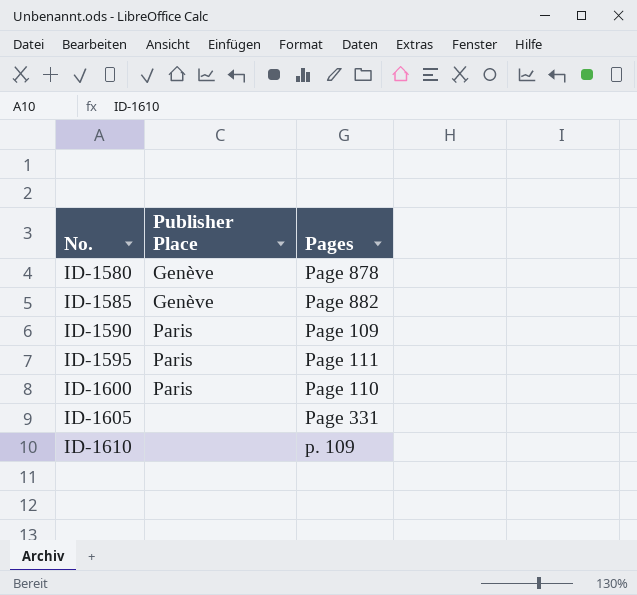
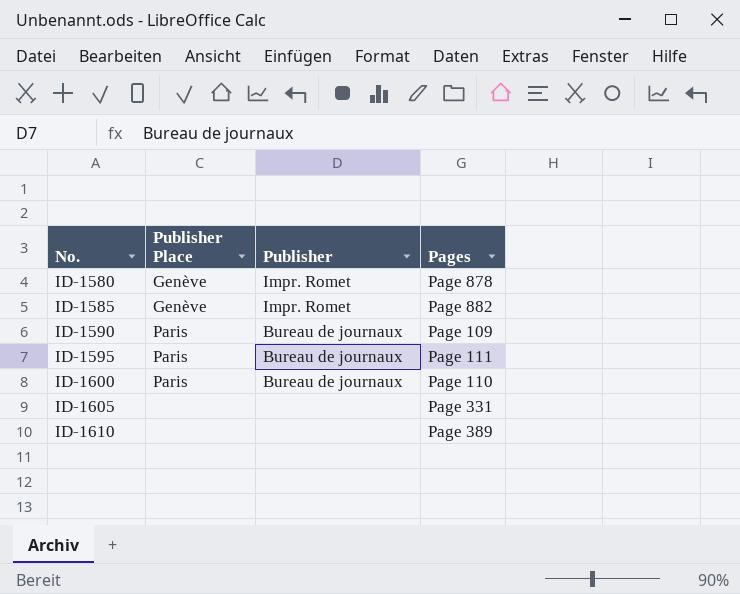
column Publisher | position: none -> 3
ID-1610 | Pages: p. 109 -> Page 389

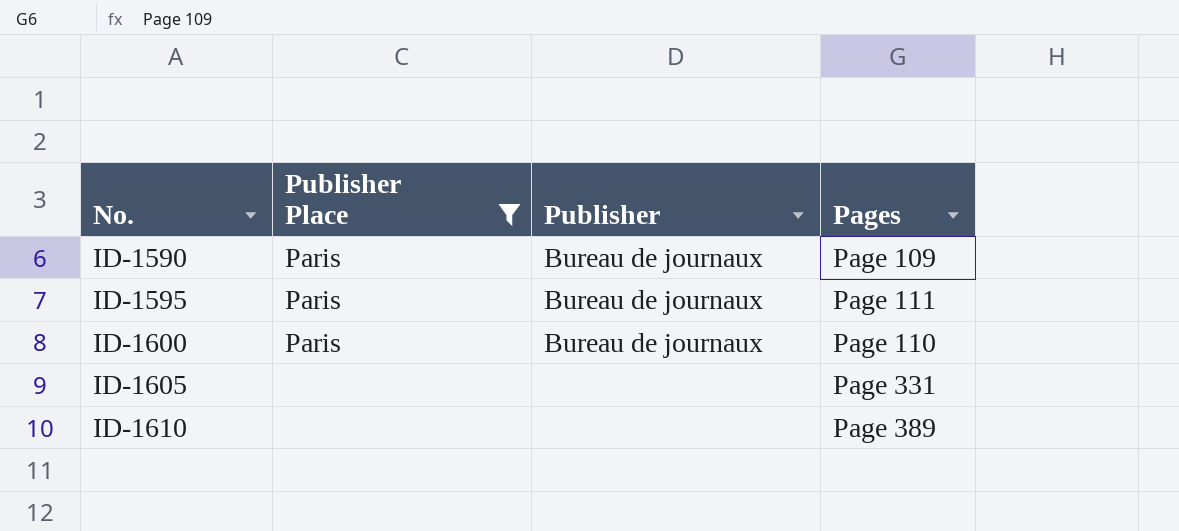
filter: none -> Publisher Place != Genève

